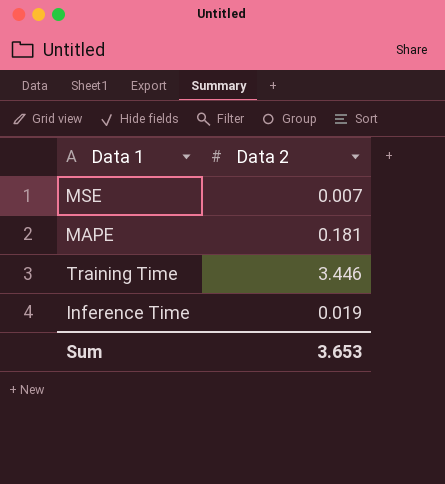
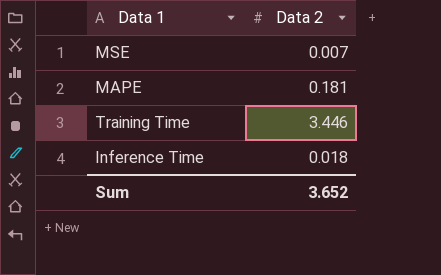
Inference Time | Data 2: 0.019 -> 0.018
Sum | Data 2: 3.653 -> 3.652

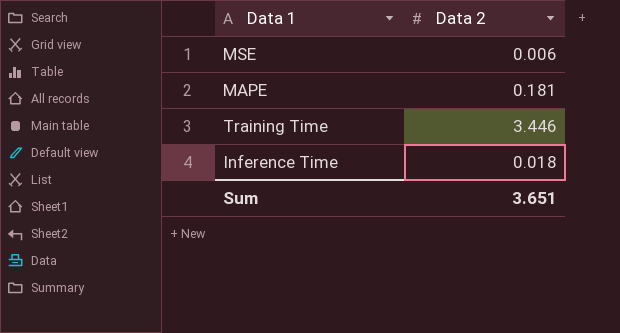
MSE | Data 2: 0.007 -> 0.006
Sum | Data 2: 3.652 -> 3.651

